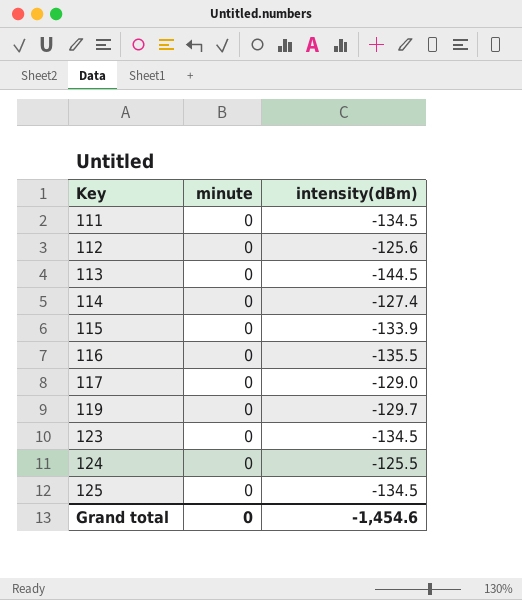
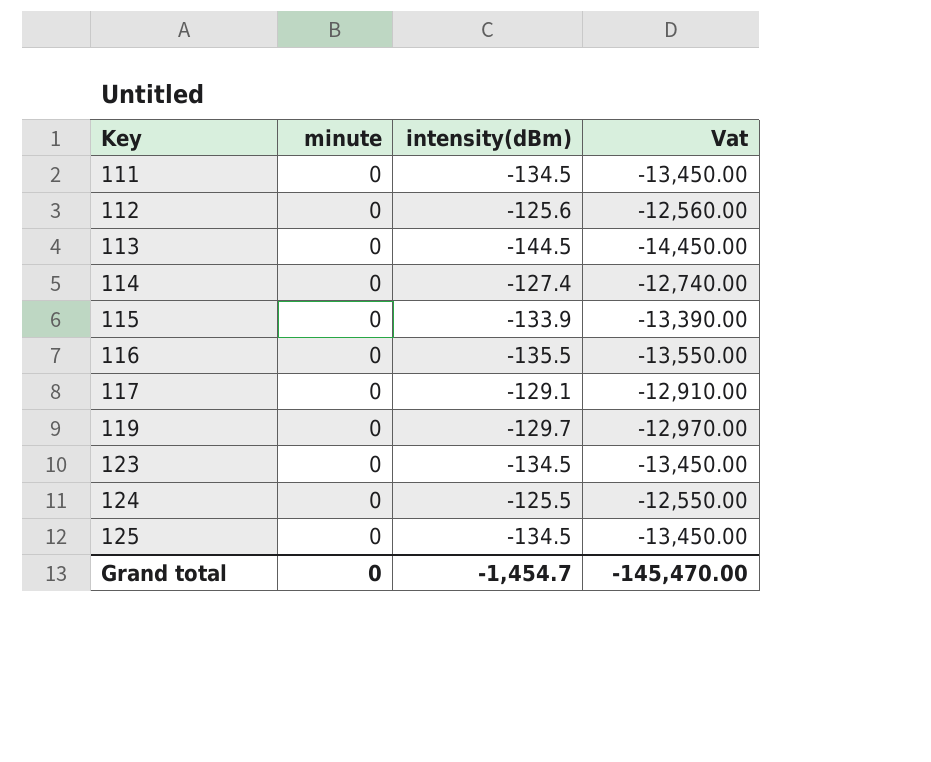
column Vat | formula: none -> [intensity(dBm)] * 100
117 | intensity(dBm): -129.0 -> -129.1
Grand total | intensity(dBm): -1,454.6 -> -1,454.7

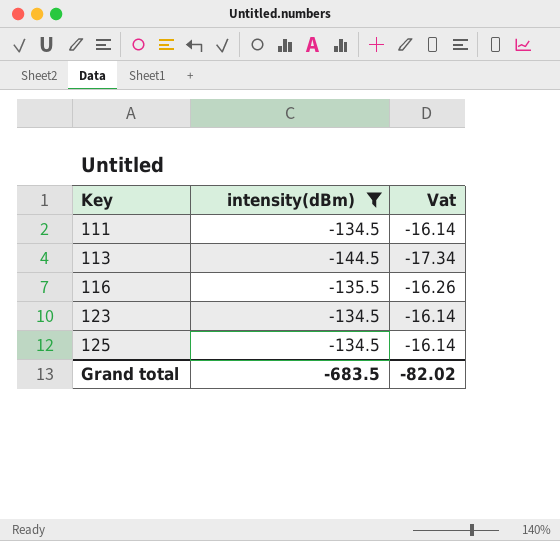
filter: none -> intensity(dBm) <= -134.5
column minute | position: 2 -> none
column Vat | formula: [intensity(dBm)] * 100 -> [intensity(dBm)] * 0.12
Grand total | intensity(dBm): -1,454.7 -> -683.5
Grand total | Vat: -145,470.00 -> -82.02

